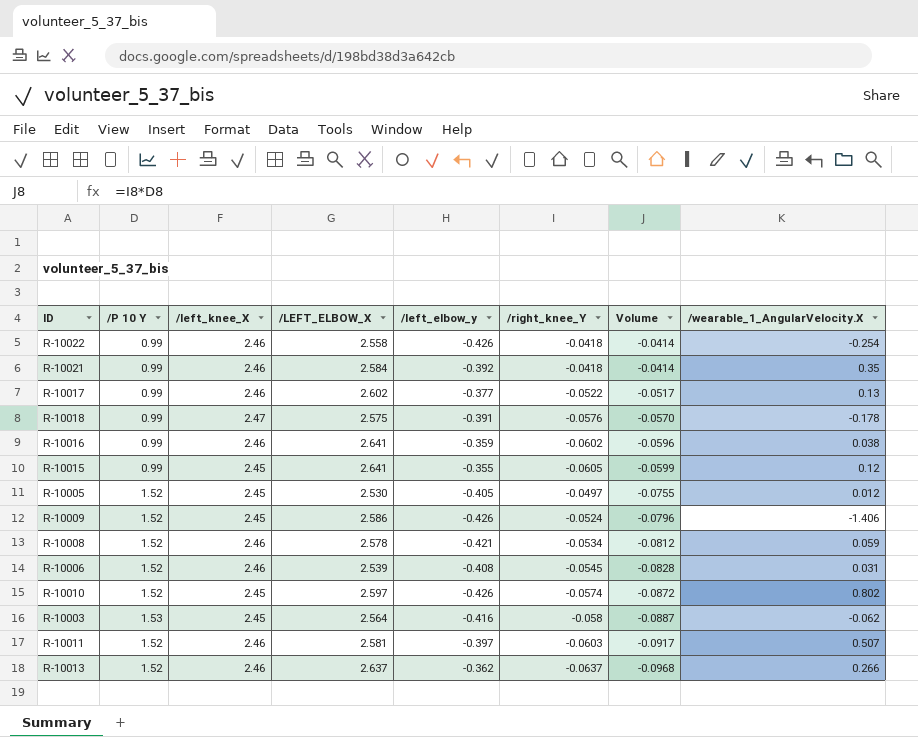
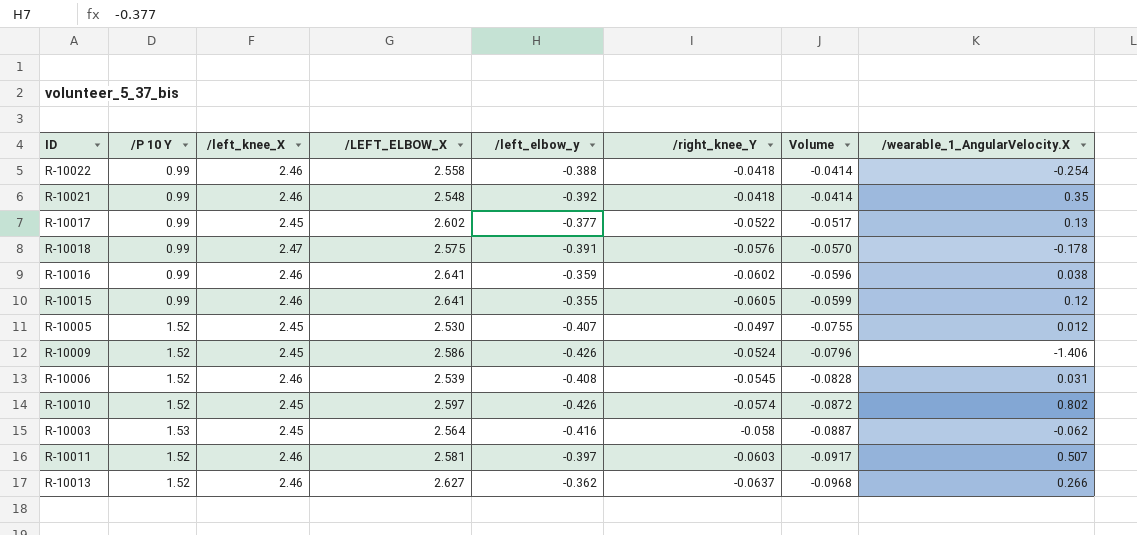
row R-10008: 1.52 | 2.46 | 2.578 | -0.421 | -0.0534 | -0.0812 | 0.059 -> none
R-10022 | /left_elbow_y: -0.426 -> -0.388
R-10021 | /LEFT_ELBOW_X: 2.584 -> 2.548
R-10017 | /left_knee_X: 2.46 -> 2.45
R-10015 | /left_knee_X: 2.45 -> 2.46
R-10005 | /left_elbow_y: -0.405 -> -0.407
R-10013 | /LEFT_ELBOW_X: 2.637 -> 2.627

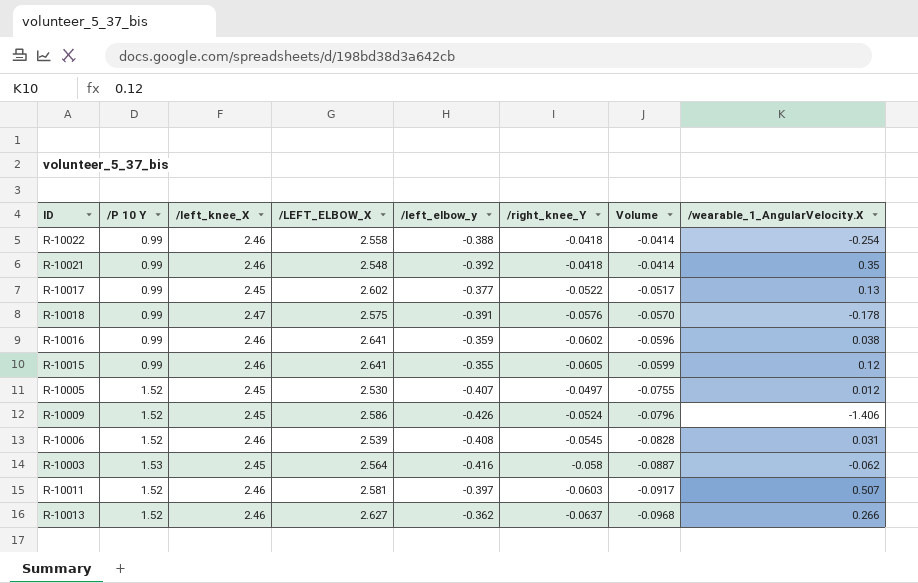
row R-10010: 1.52 | 2.45 | 2.597 | -0.426 | -0.0574 | -0.0872 | 0.802 -> none

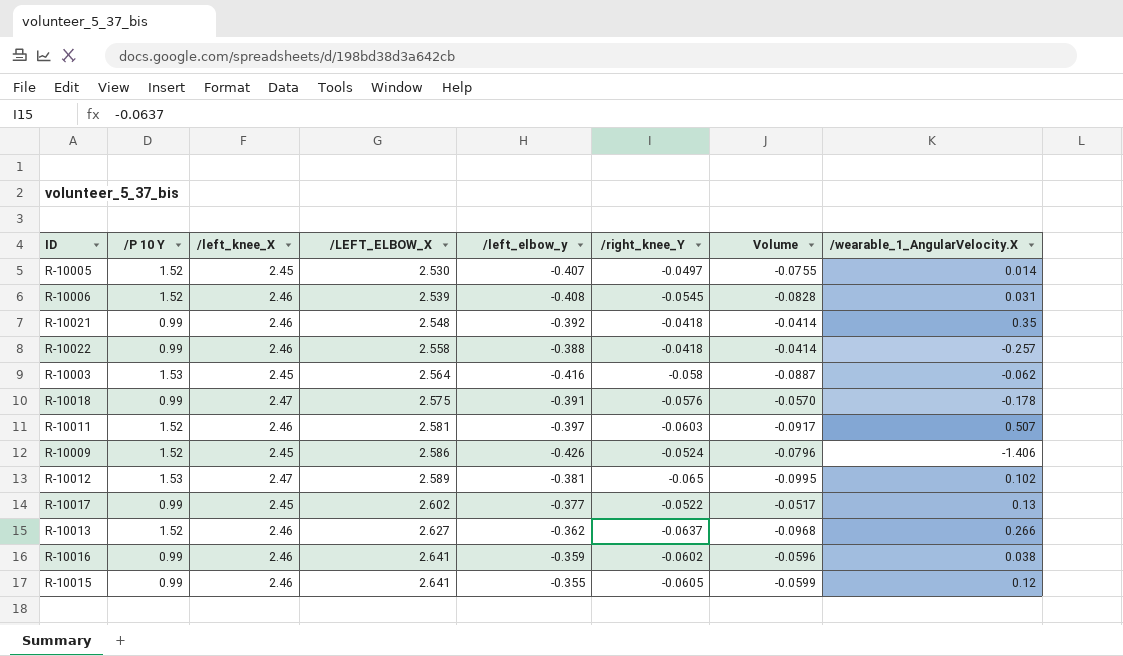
row order: Volume descending -> /LEFT_ELBOW_X ascending
R-10005 | /wearable_1_AngularVelocity.X: 0.012 -> 0.014
R-10022 | /wearable_1_AngularVelocity.X: -0.254 -> -0.257
row R-10012: none -> 1.53 | 2.47 | 2.589 | -0.381 | -0.065 | -0.0995 | 0.102

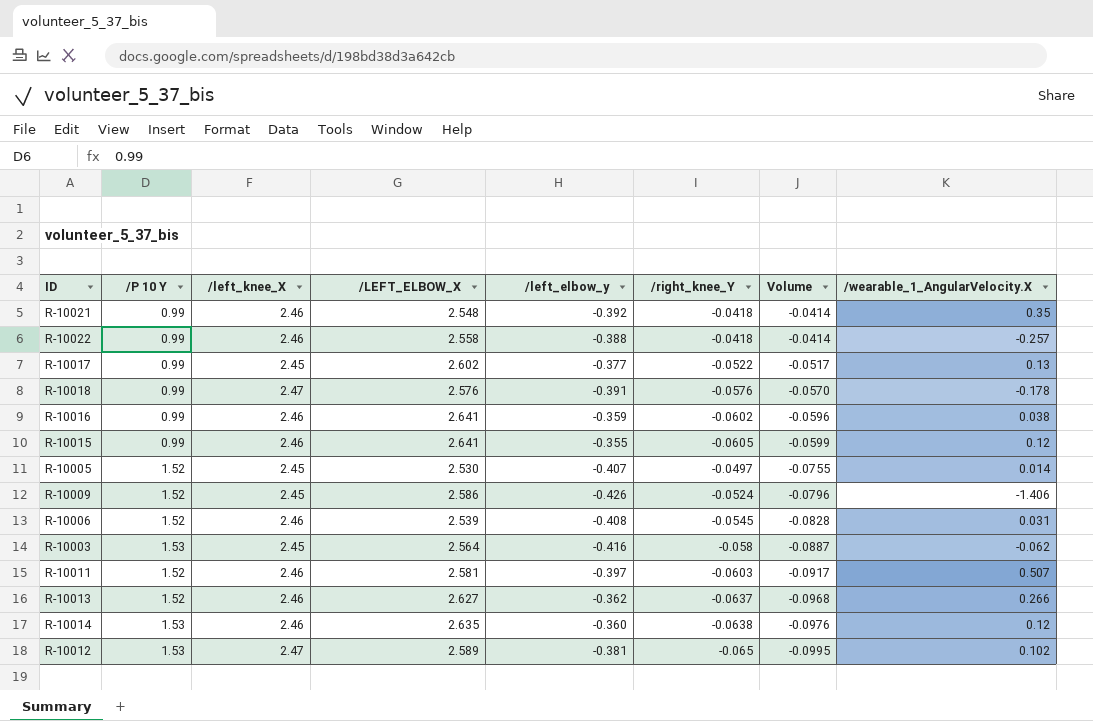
row order: /LEFT_ELBOW_X ascending -> Volume descending
R-10018 | /LEFT_ELBOW_X: 2.575 -> 2.576
row R-10014: none -> 1.53 | 2.46 | 2.635 | -0.360 | -0.0638 | -0.0976 | 0.12

